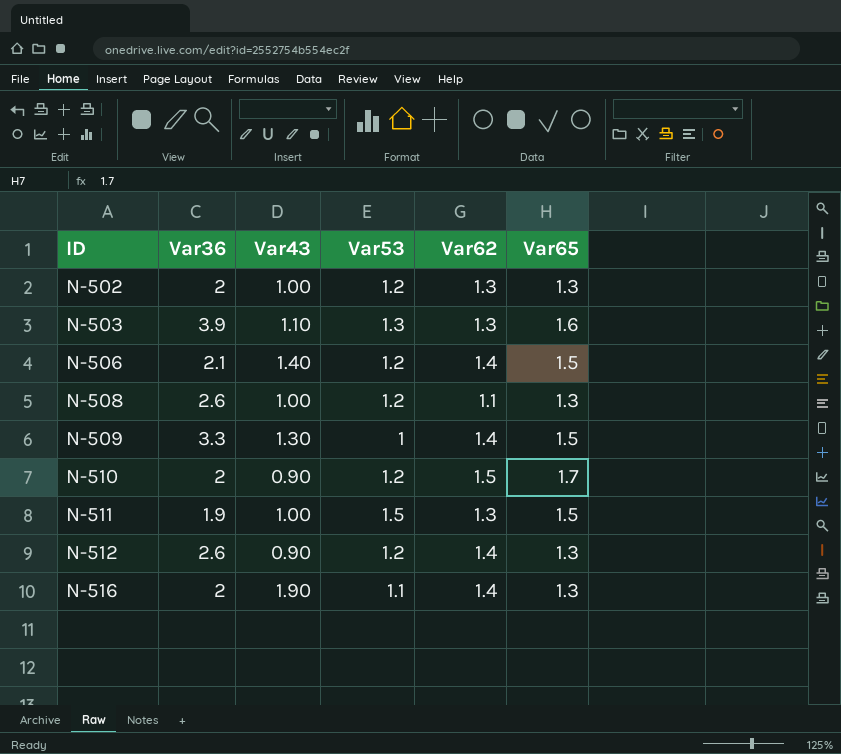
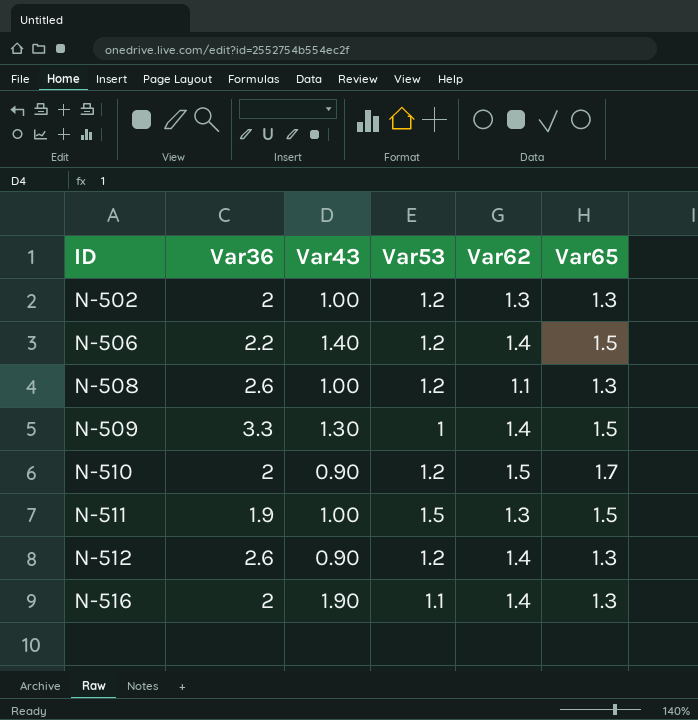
row N-503: 3.9 | 1.10 | 1.3 | 1.3 | 1.6 -> none
N-506 | Var36: 2.1 -> 2.2

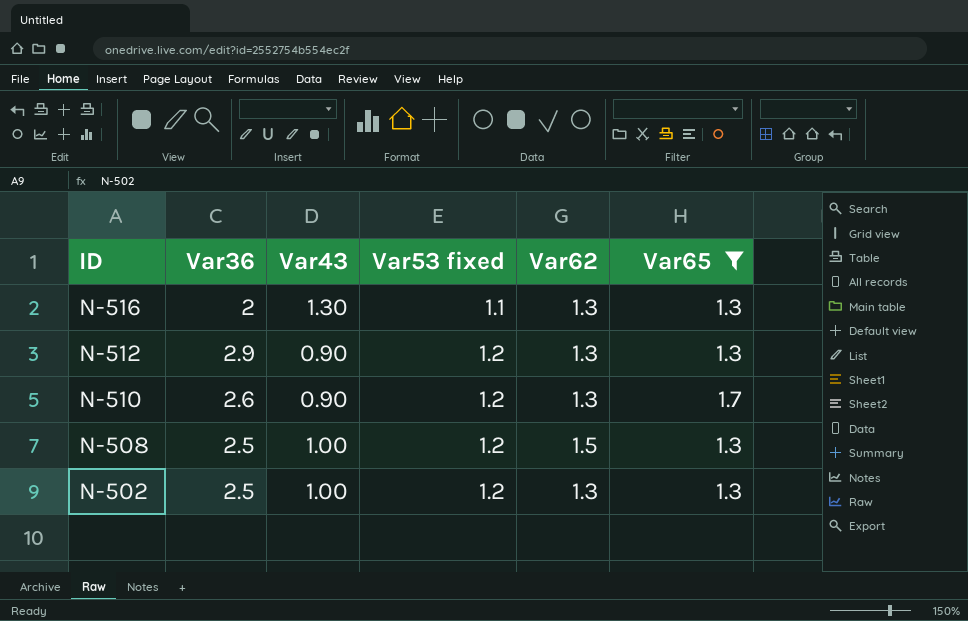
filter: none -> Var65 != 1.5
row order: ID ascending -> ID descending
column name: Var53 -> Var53 fixed
N-516 | Var43: 1.90 -> 1.30
N-516 | Var62: 1.4 -> 1.3
N-512 | Var36: 2.6 -> 2.9
N-512 | Var62: 1.4 -> 1.3
N-510 | Var36: 2 -> 2.6
N-510 | Var62: 1.5 -> 1.3
N-508 | Var36: 2.6 -> 2.5
N-508 | Var62: 1.1 -> 1.5
N-502 | Var36: 2 -> 2.5

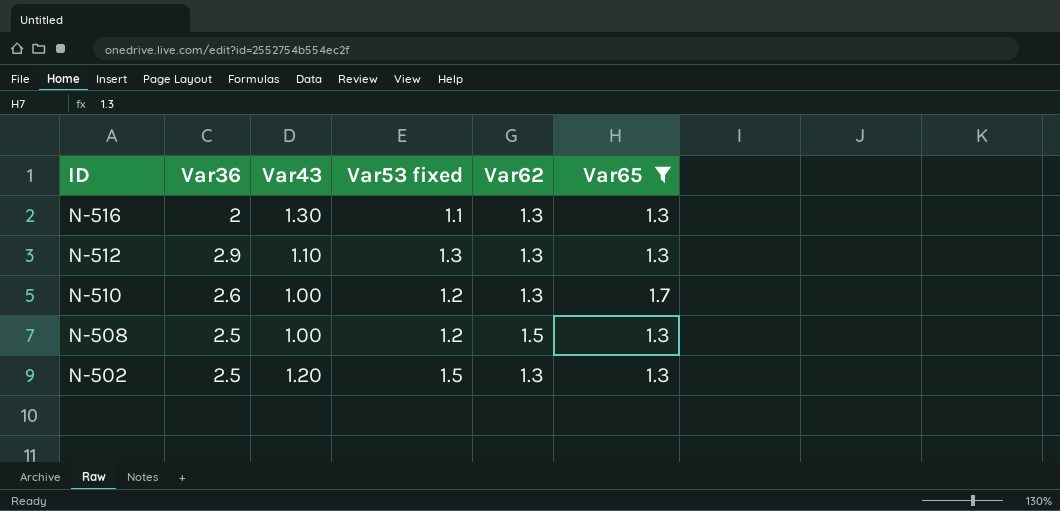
N-512 | Var43: 0.90 -> 1.10
N-512 | Var53 fixed: 1.2 -> 1.3
N-510 | Var43: 0.90 -> 1.00
N-502 | Var43: 1.00 -> 1.20
N-502 | Var53 fixed: 1.2 -> 1.5

